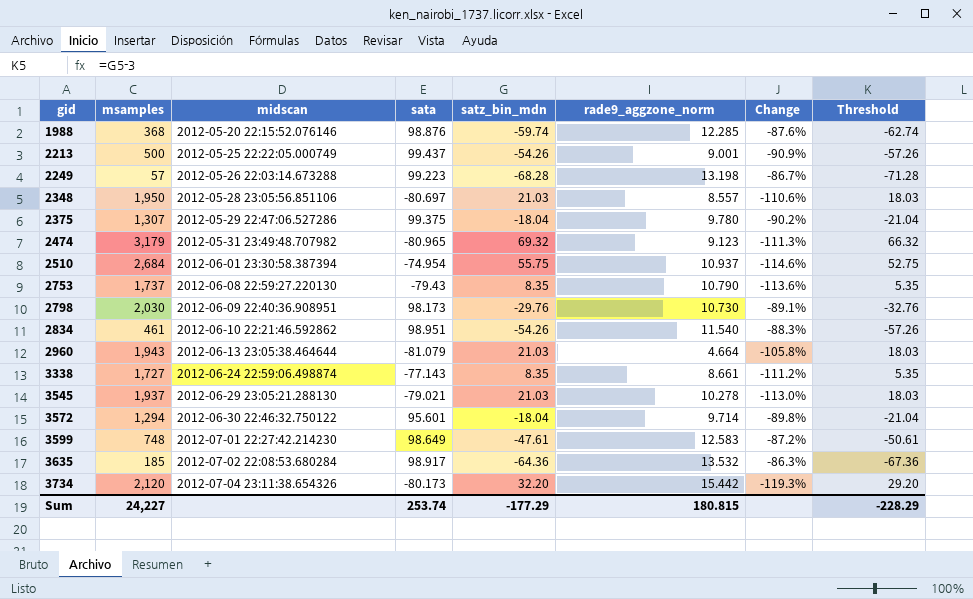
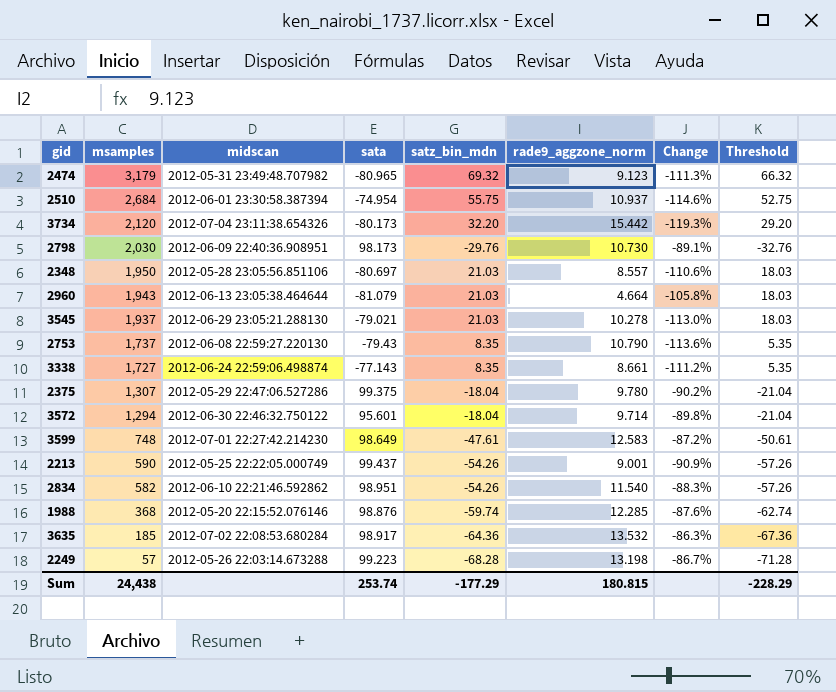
row order: gid ascending -> msamples descending
2213 | msamples: 500 -> 590
2834 | msamples: 461 -> 582
Sum | msamples: 24,227 -> 24,438

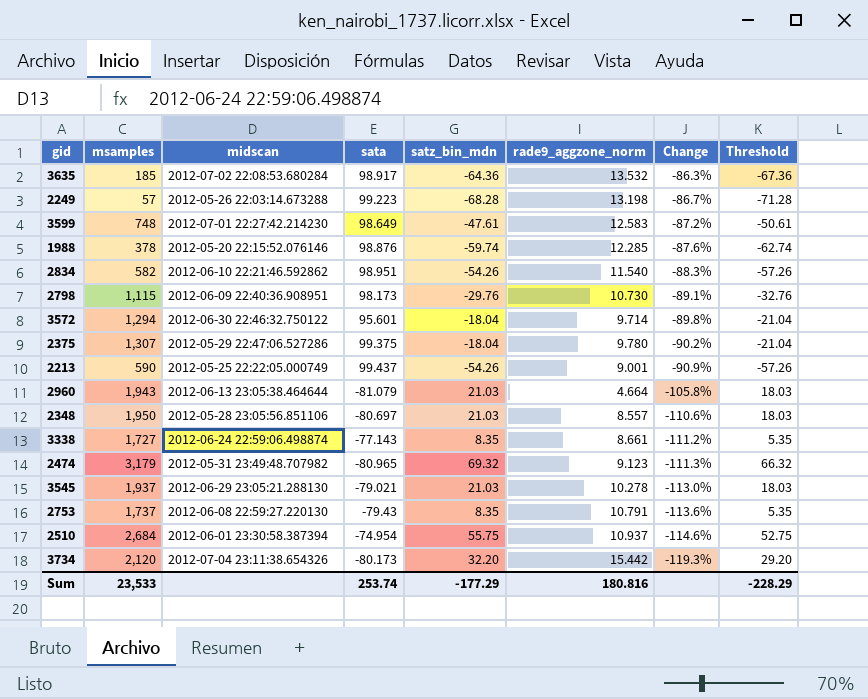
row order: msamples descending -> Change descending
1988 | msamples: 368 -> 378
2798 | msamples: 2,030 -> 1,115
2753 | rade9_aggzone_norm: 10.790 -> 10.791
Sum | msamples: 24,438 -> 23,533
Sum | rade9_aggzone_norm: 180.815 -> 180.816

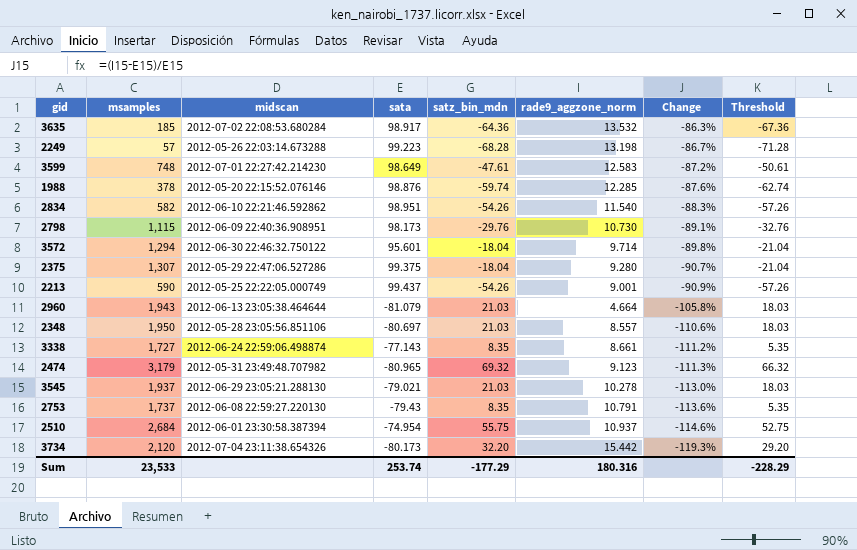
2375 | rade9_aggzone_norm: 9.780 -> 9.280
2375 | Change: -90.2% -> -90.7%
Sum | rade9_aggzone_norm: 180.816 -> 180.316

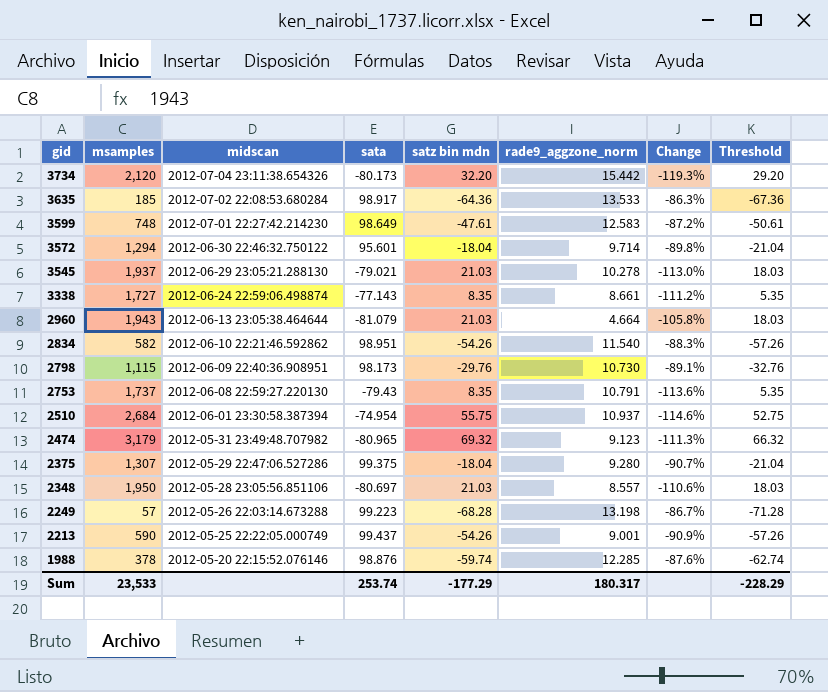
row order: Change descending -> gid descending
column name: satz_bin_mdn -> satz bin mdn
3635 | rade9_aggzone_norm: 13.532 -> 13.533
Sum | rade9_aggzone_norm: 180.316 -> 180.317

